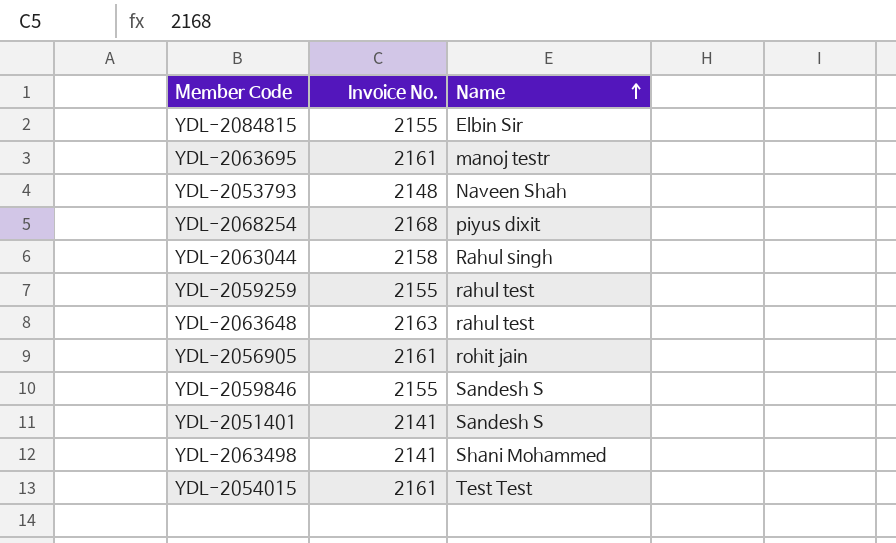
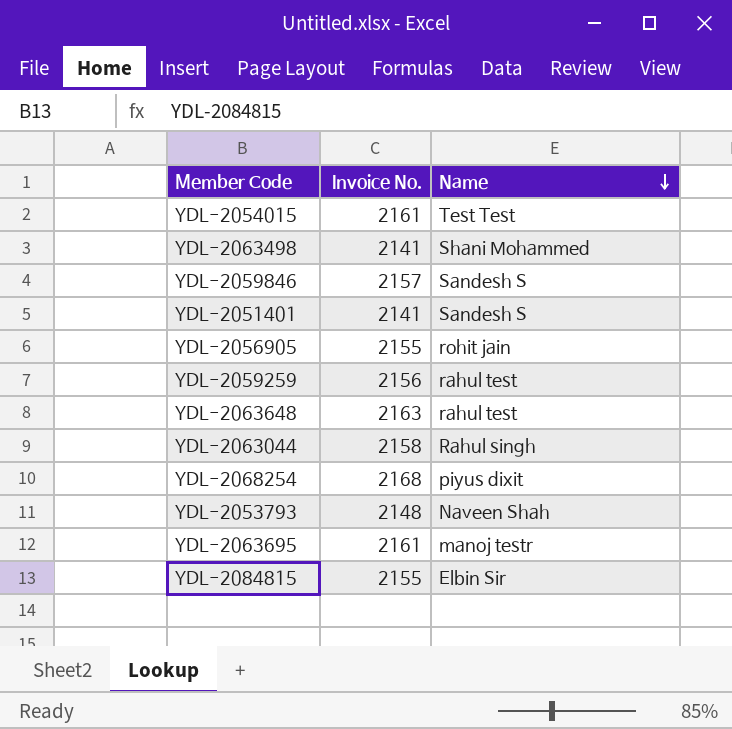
row order: Name ascending -> Name descending
YDL-2059846 | Invoice No.: 2155 -> 2157
YDL-2056905 | Invoice No.: 2161 -> 2155
YDL-2059259 | Invoice No.: 2155 -> 2156

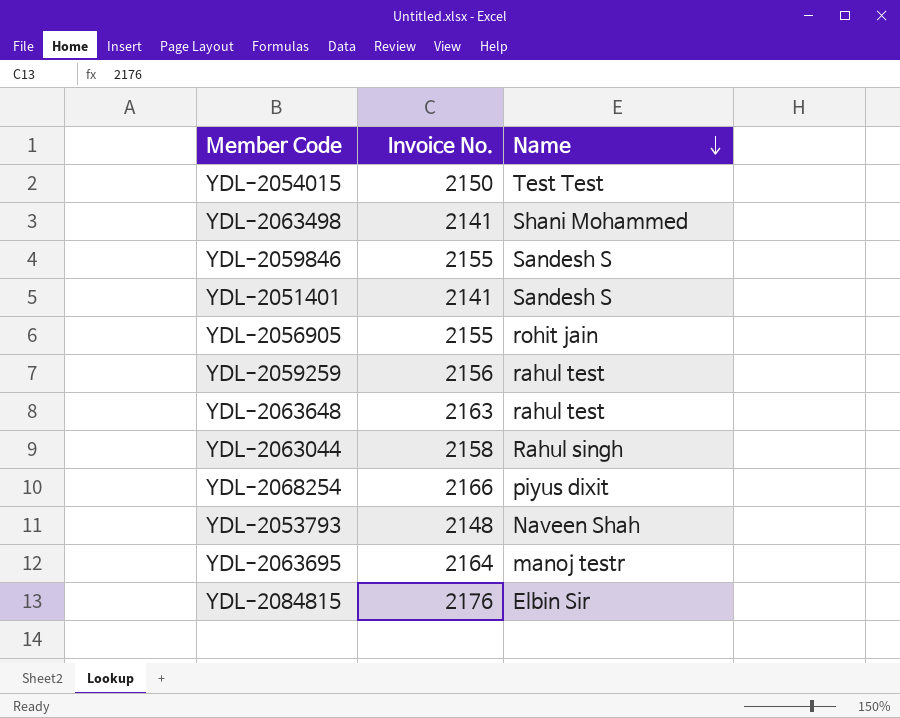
YDL-2054015 | Invoice No.: 2161 -> 2150
YDL-2059846 | Invoice No.: 2157 -> 2155
YDL-2068254 | Invoice No.: 2168 -> 2166
YDL-2063695 | Invoice No.: 2161 -> 2164
YDL-2084815 | Invoice No.: 2155 -> 2176

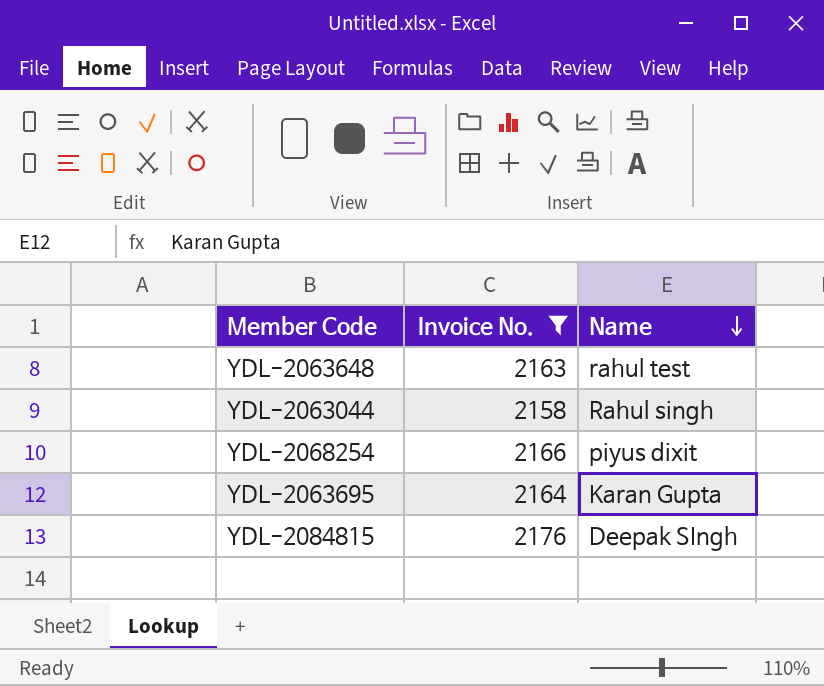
filter: none -> Invoice No. >= 2158
YDL-2063695 | Name: manoj testr -> Karan Gupta
YDL-2084815 | Name: Elbin Sir -> Deepak SIngh

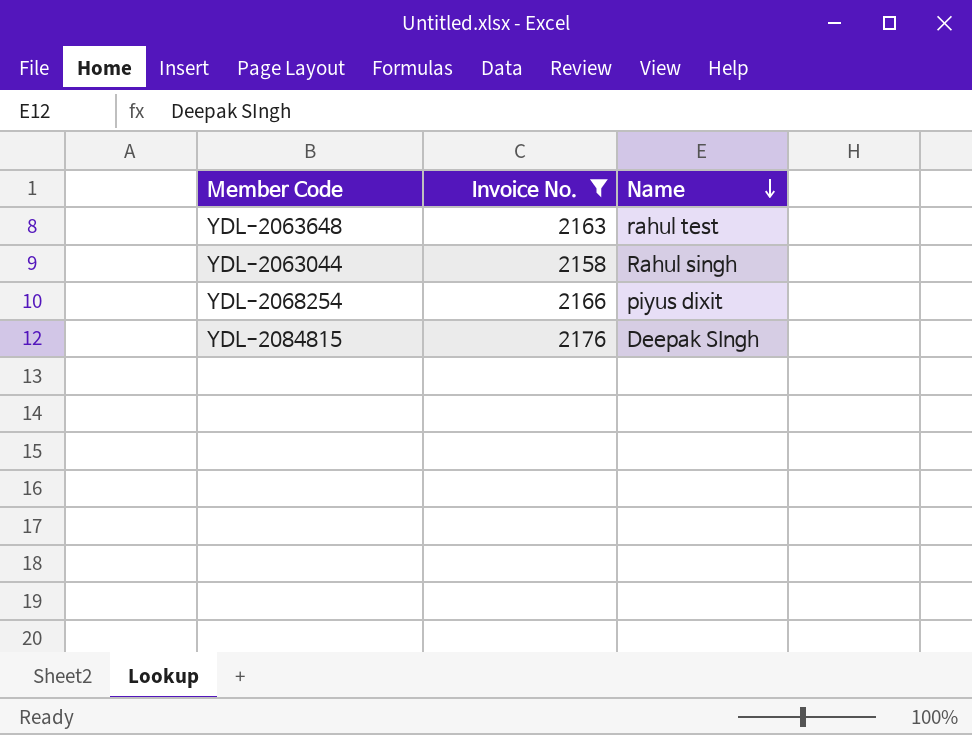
row YDL-2063695: 2164 | Karan Gupta -> none

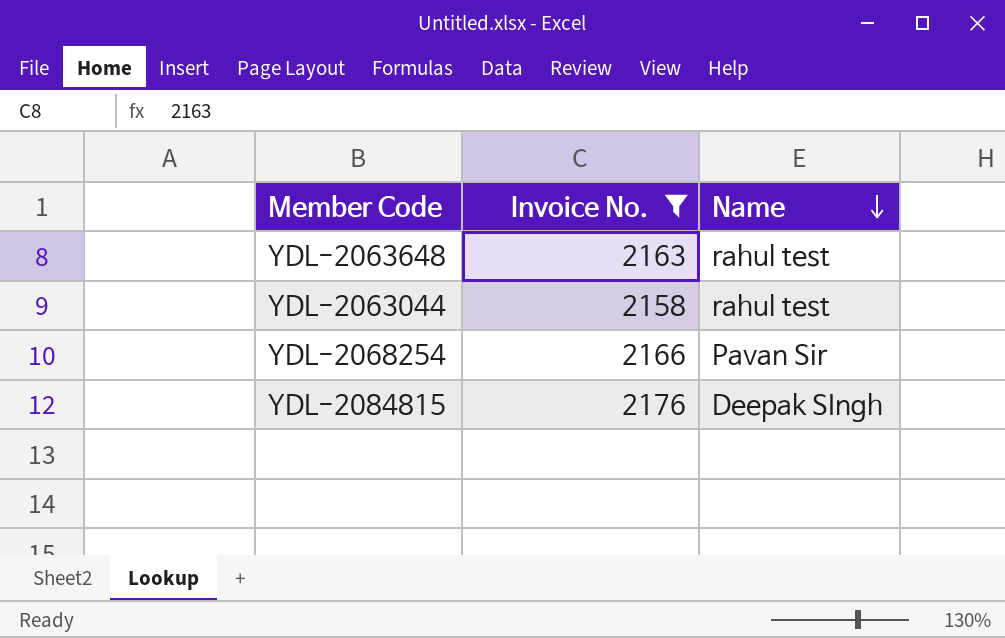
YDL-2063044 | Name: Rahul singh -> rahul test
YDL-2068254 | Name: piyus dixit -> Pavan Sir

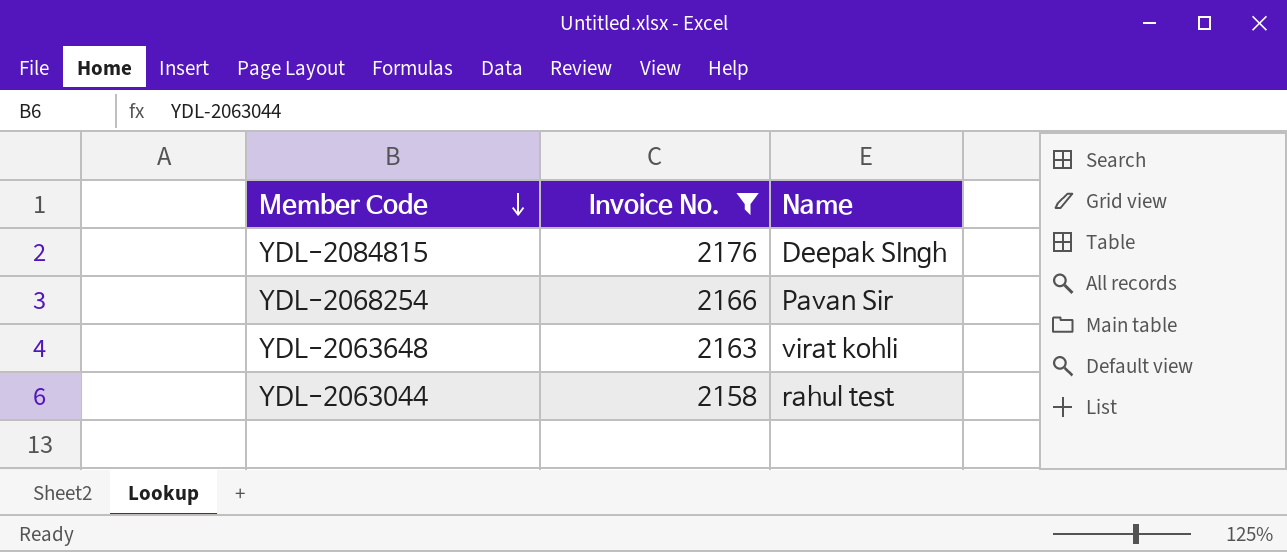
row order: Name descending -> Member Code descending
YDL-2063648 | Name: rahul test -> virat kohli

